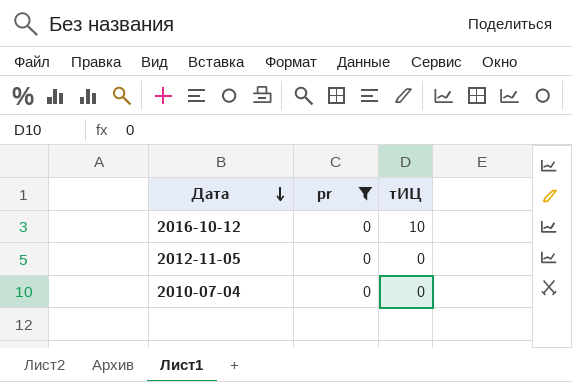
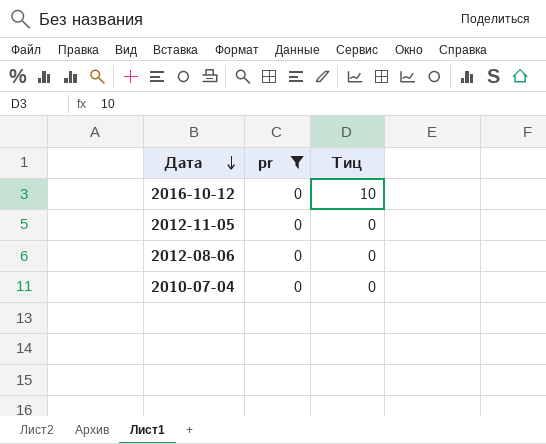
column name: тИЦ -> Тиц
row 2012-08-06: none -> 0 | 0

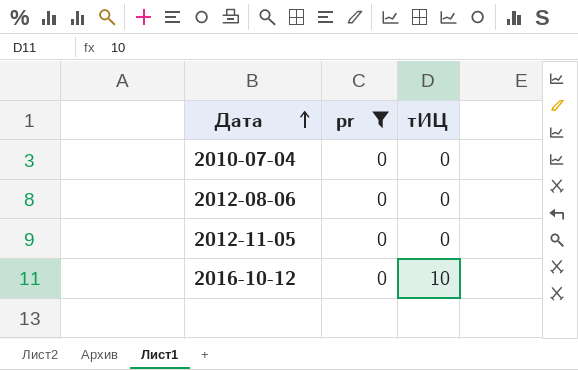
row order: Дата descending -> Дата ascending
column name: Тиц -> тИЦ

